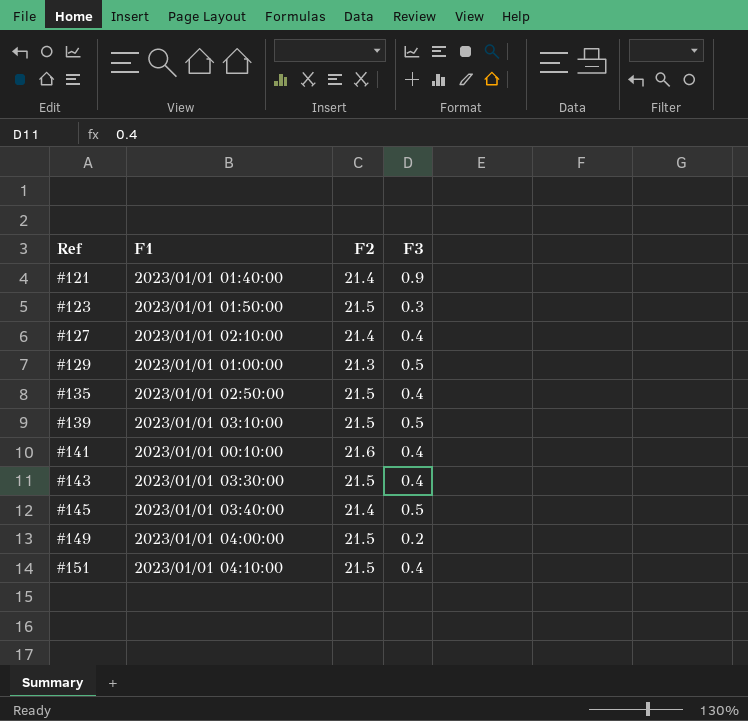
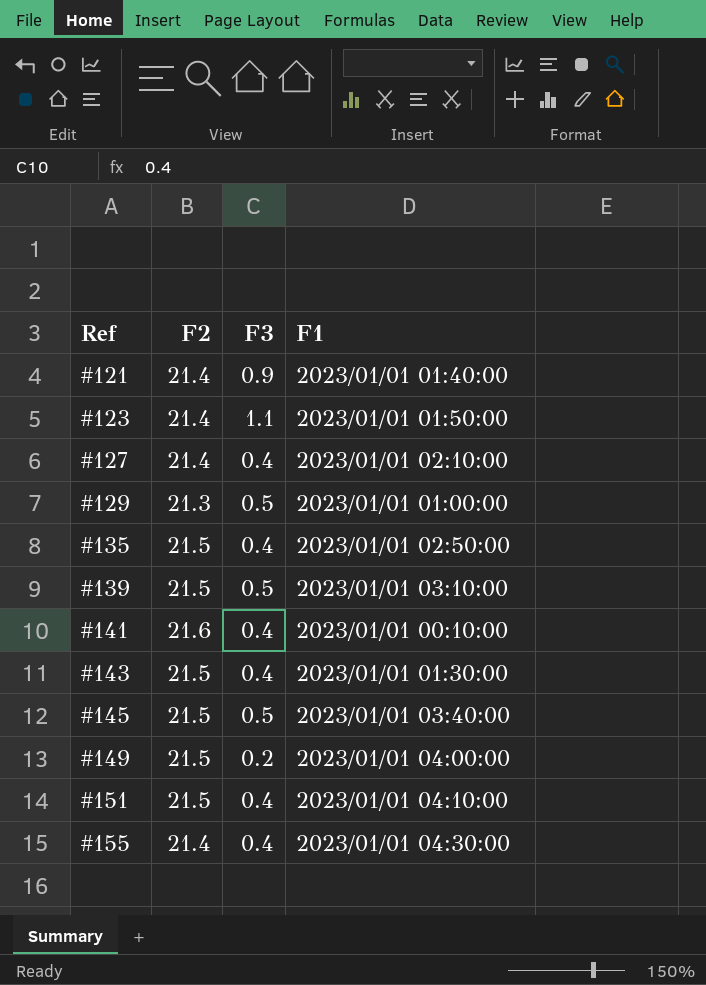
column F1 | position: 2 -> 4
#123 | F2: 21.5 -> 21.4
#123 | F3: 0.3 -> 1.1
#143 | F1: 2023/01/01 03:30:00 -> 2023/01/01 01:30:00
#145 | F2: 21.4 -> 21.5
row #155: none -> 21.4 | 0.4 | 2023/01/01 04:30:00

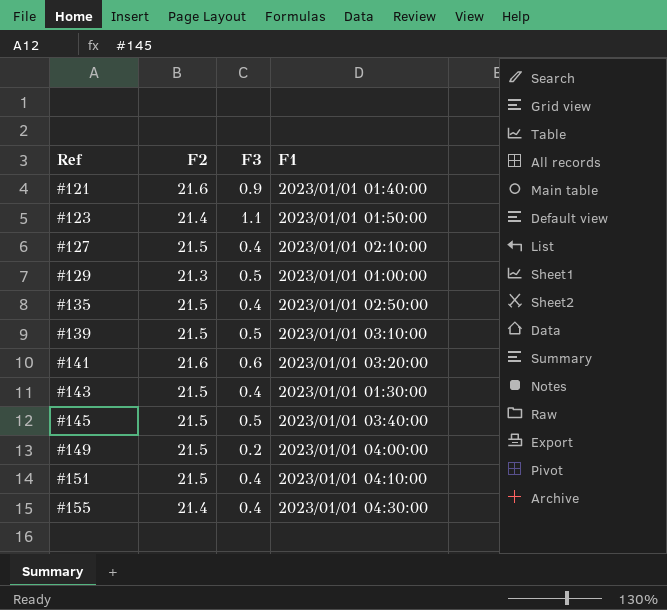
#121 | F2: 21.4 -> 21.6
#127 | F2: 21.4 -> 21.5
#141 | F3: 0.4 -> 0.6
#141 | F1: 2023/01/01 00:10:00 -> 2023/01/01 03:20:00

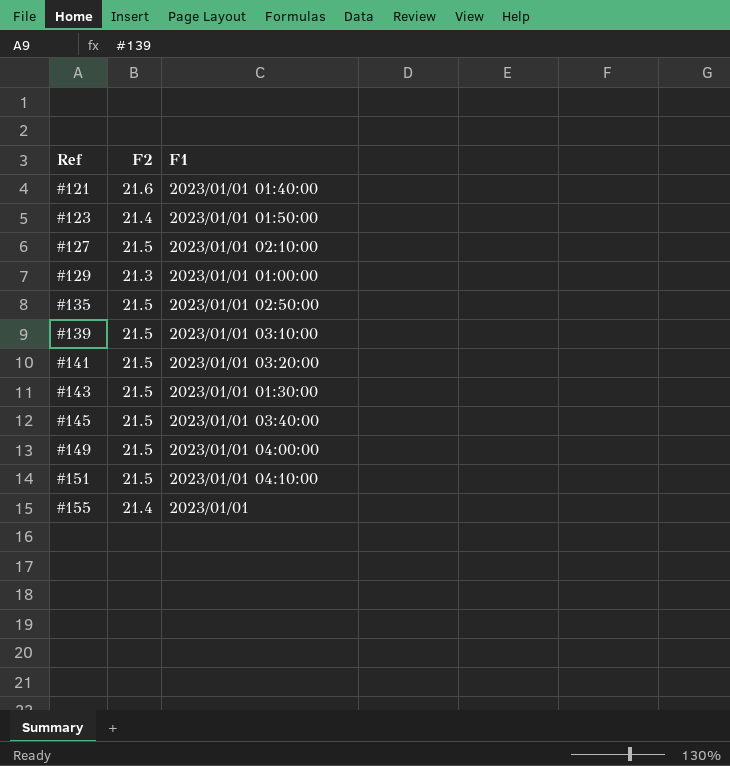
column F3 | position: 3 -> none
#141 | F2: 21.6 -> 21.5
#155 | F1: 2023/01/01 04:30:00 -> 2023/01/01

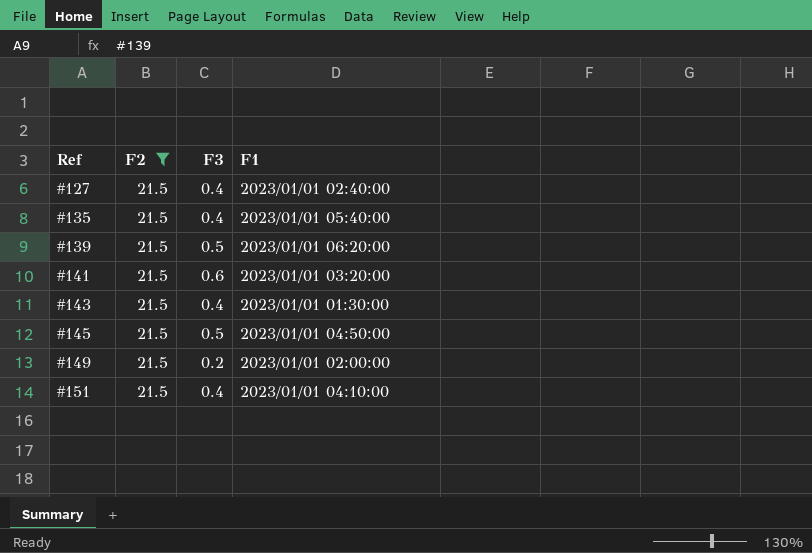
filter: none -> F2 = 21.5
column F3 | position: none -> 3
#127 | F1: 2023/01/01 02:10:00 -> 2023/01/01 02:40:00
#135 | F1: 2023/01/01 02:50:00 -> 2023/01/01 05:40:00
#139 | F1: 2023/01/01 03:10:00 -> 2023/01/01 06:20:00
#145 | F1: 2023/01/01 03:40:00 -> 2023/01/01 04:50:00
#149 | F1: 2023/01/01 04:00:00 -> 2023/01/01 02:00:00

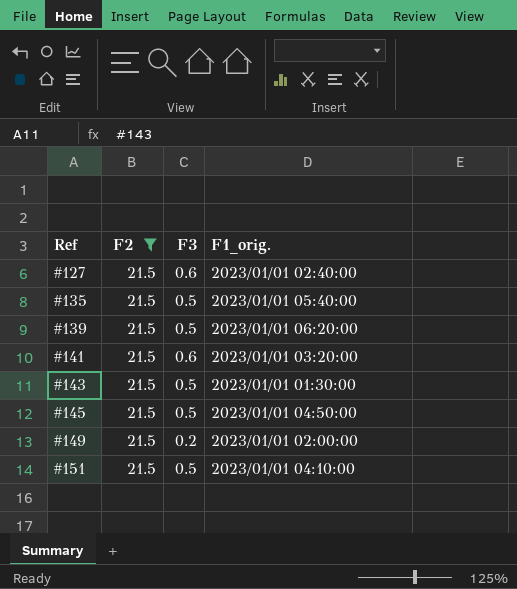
column name: F1 -> F1_orig.
#127 | F3: 0.4 -> 0.6
#135 | F3: 0.4 -> 0.5
#143 | F3: 0.4 -> 0.5
#151 | F3: 0.4 -> 0.5

